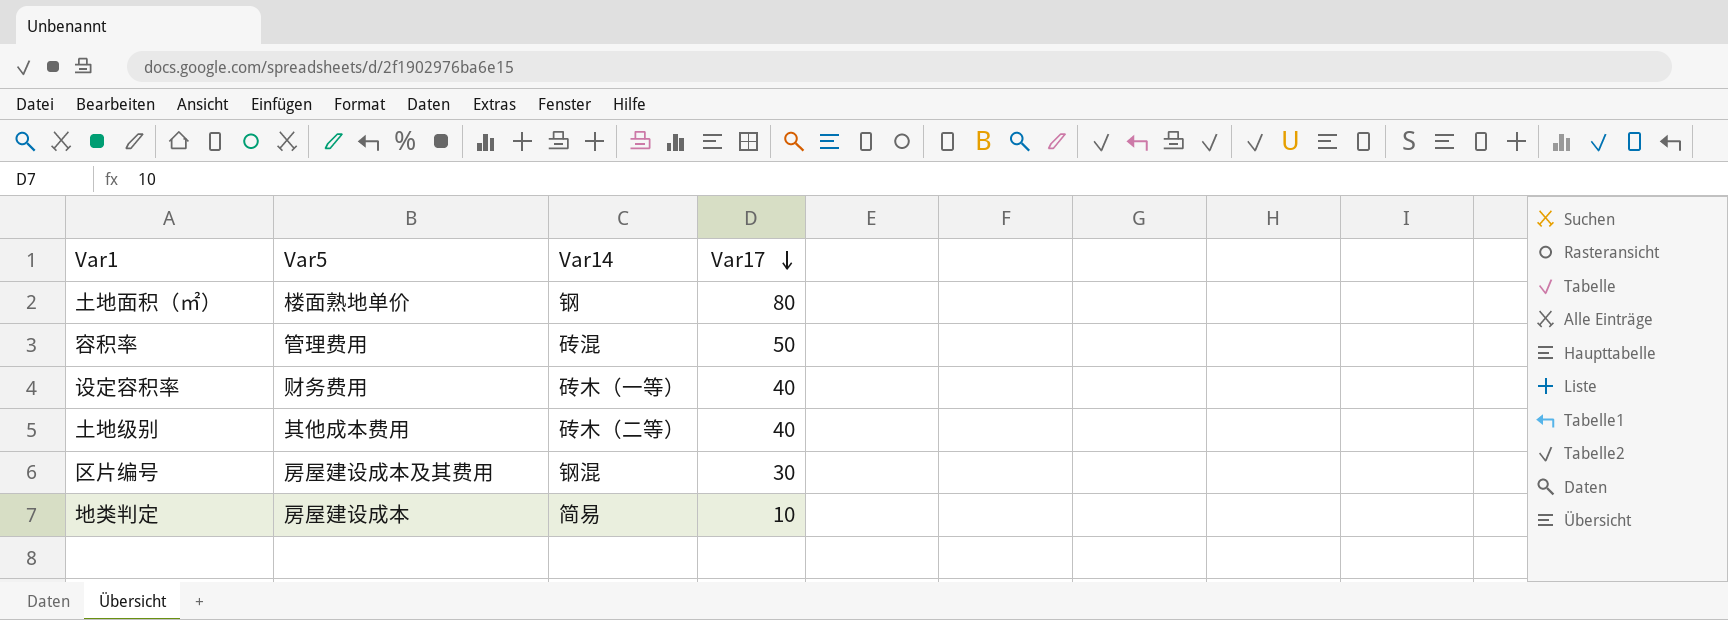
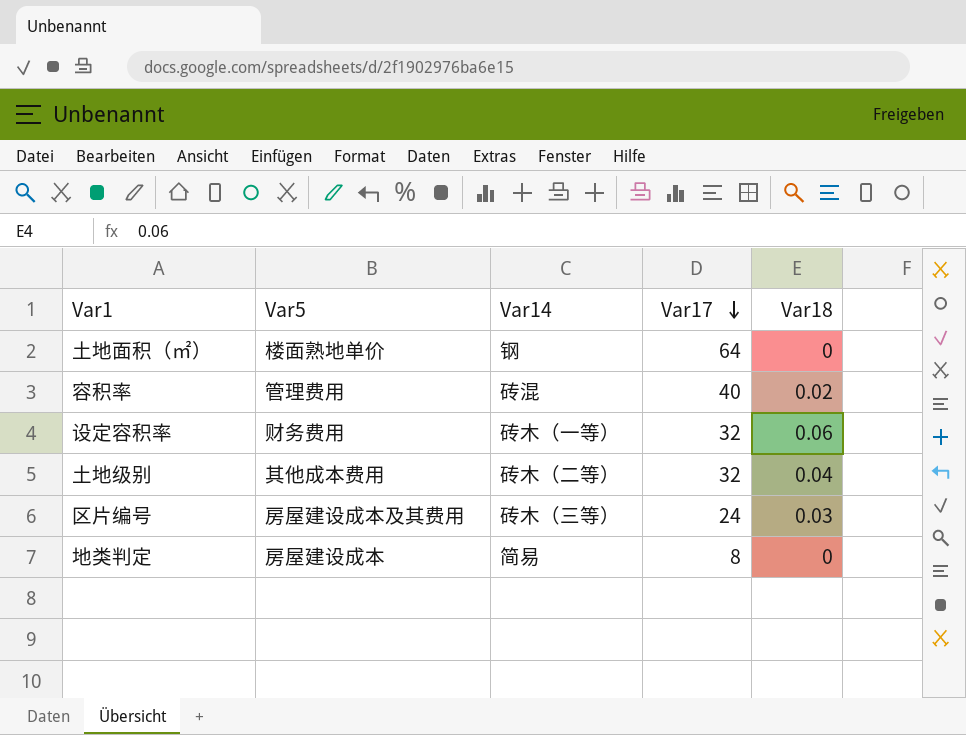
column Var18 | position: none -> 5
土地面积（㎡） | Var17: 80 -> 64
容积率 | Var17: 50 -> 40
设定容积率 | Var17: 40 -> 32
土地级别 | Var17: 40 -> 32
区片编号 | Var14: 钢混 -> 砖木（三等）
区片编号 | Var17: 30 -> 24
地类判定 | Var17: 10 -> 8

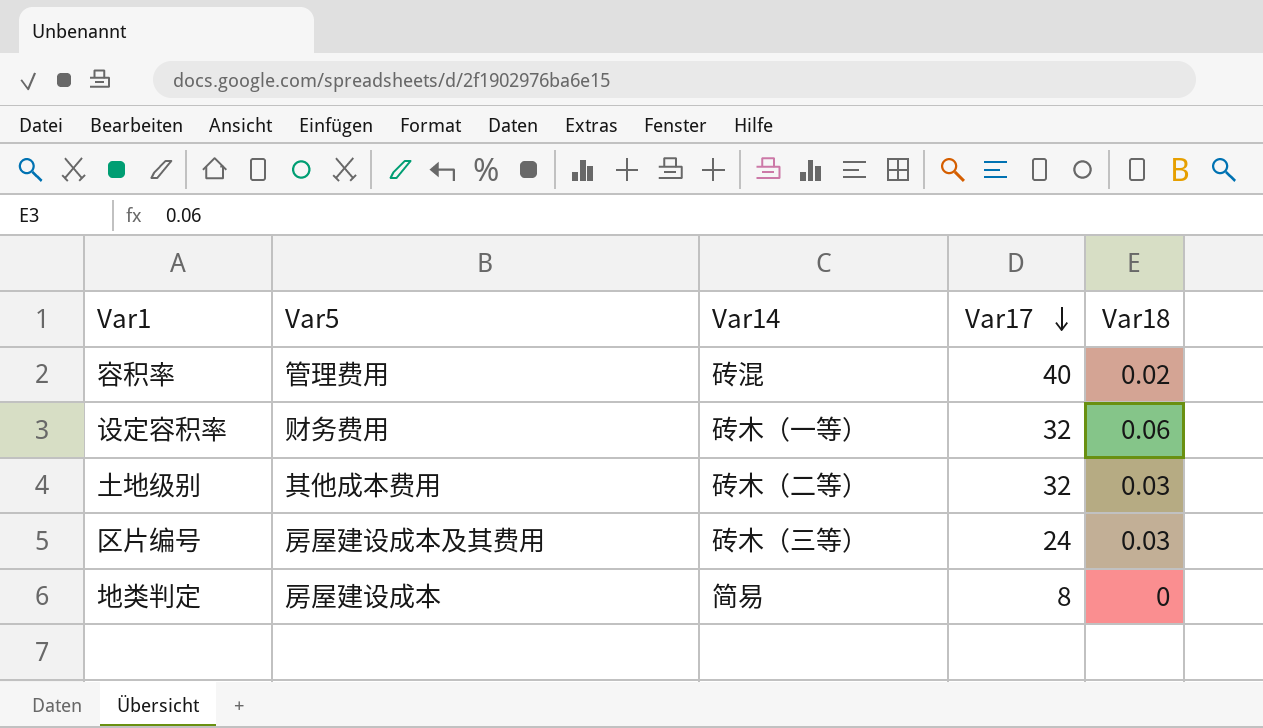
row 土地面积（㎡）: 楼面熟地单价 | 钢 | 64 | 0 -> none
土地级别 | Var18: 0.04 -> 0.03

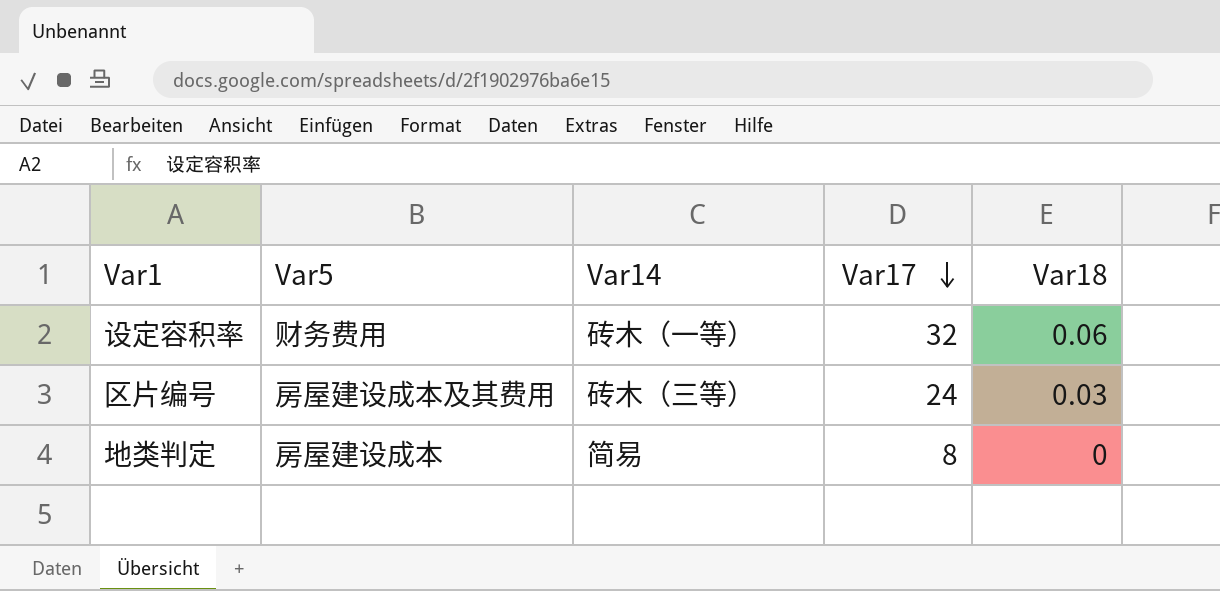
row 容积率: 管理费用 | 砖混 | 40 | 0.02 -> none
row 土地级别: 其他成本费用 | 砖木（二等） | 32 | 0.03 -> none

